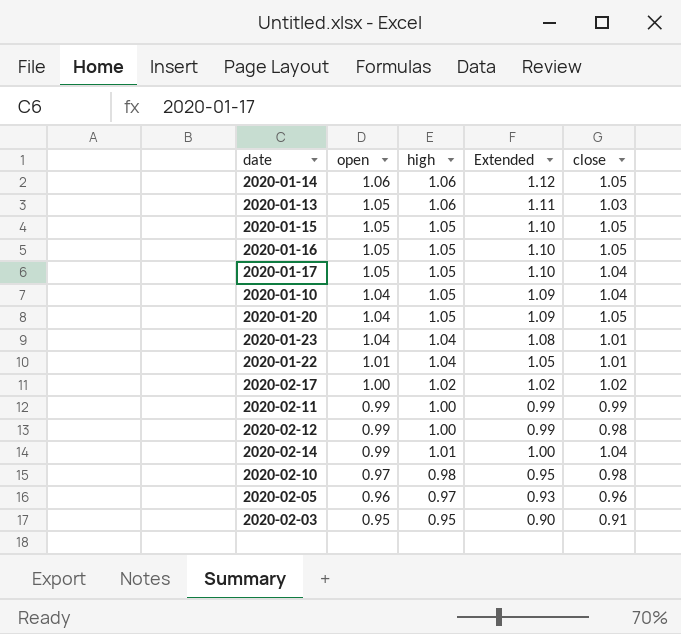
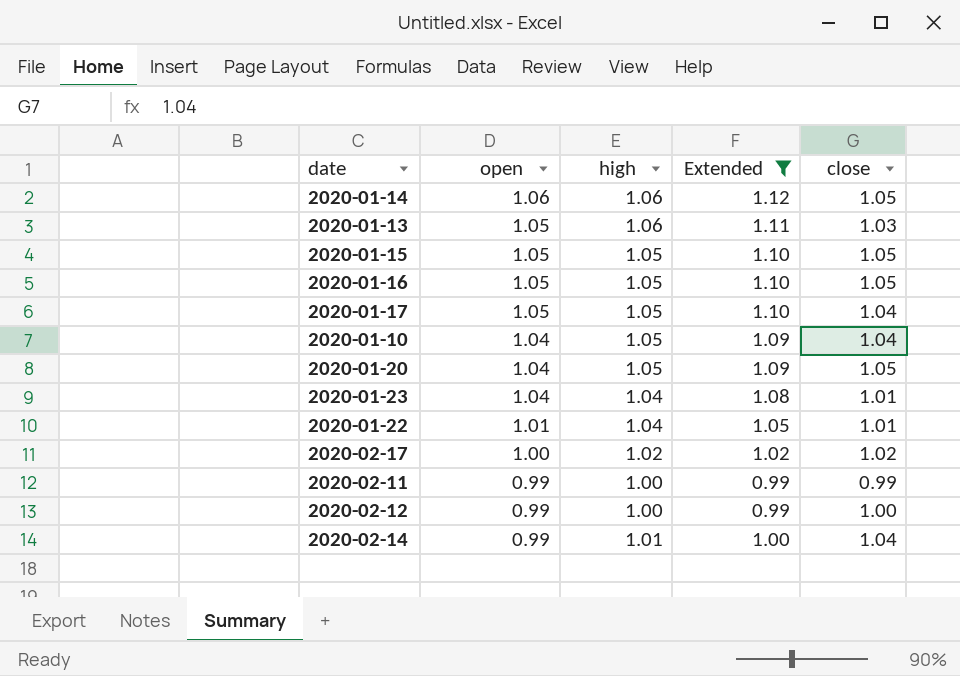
filter: none -> Extended >= 0.99
2020-02-12 | close: 0.98 -> 1.00

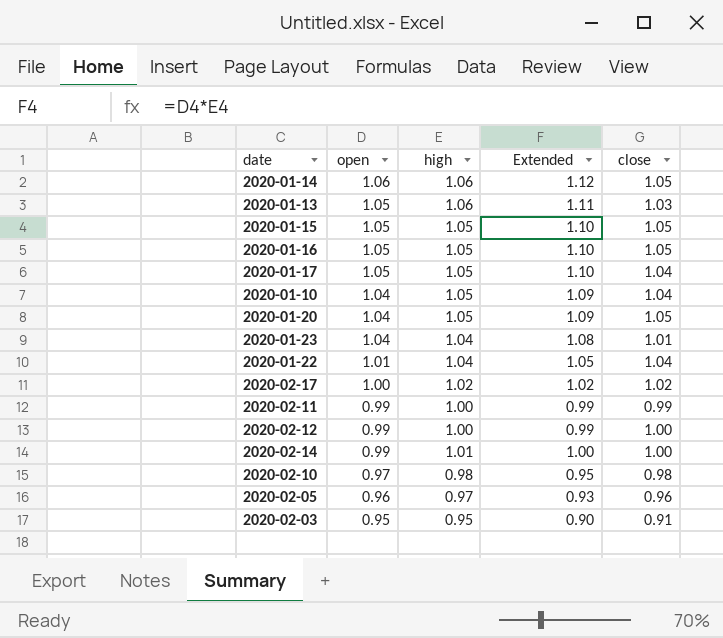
filter: Extended >= 0.99 -> none
2020-01-22 | close: 1.01 -> 1.04
2020-02-14 | close: 1.04 -> 1.00

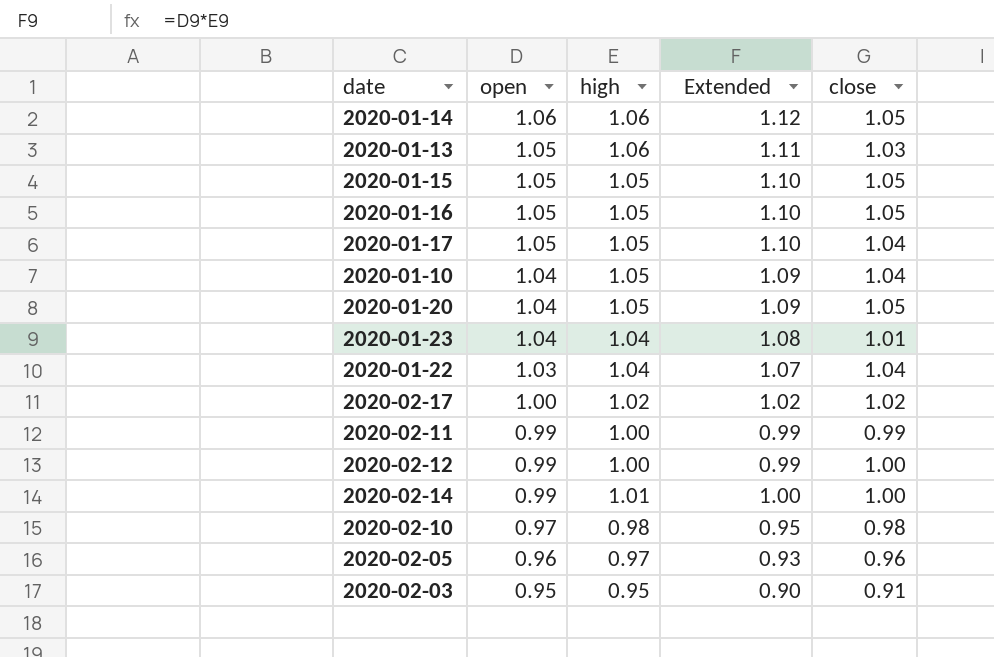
2020-01-22 | open: 1.01 -> 1.03
2020-01-22 | Extended: 1.05 -> 1.07

